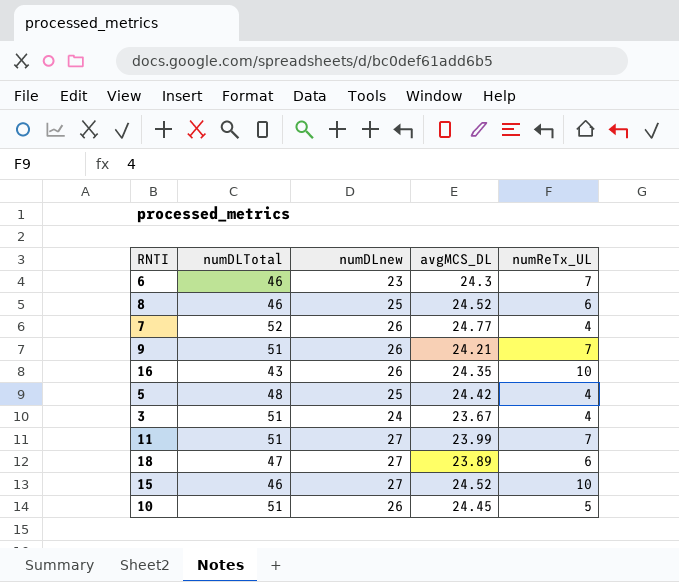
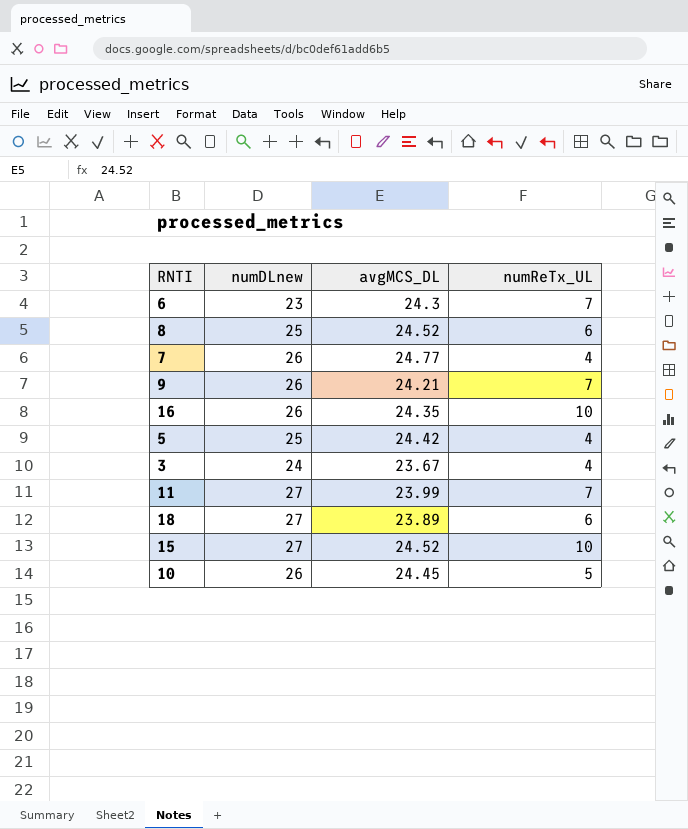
column numDLTotal | position: 2 -> none

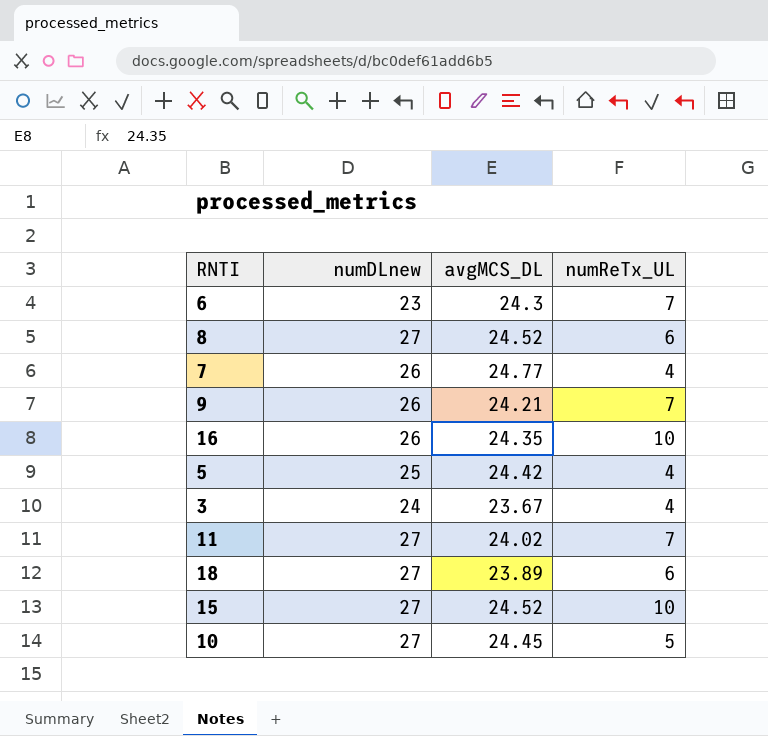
8 | numDLnew: 25 -> 27
11 | avgMCS_DL: 23.99 -> 24.02
10 | numDLnew: 26 -> 27

